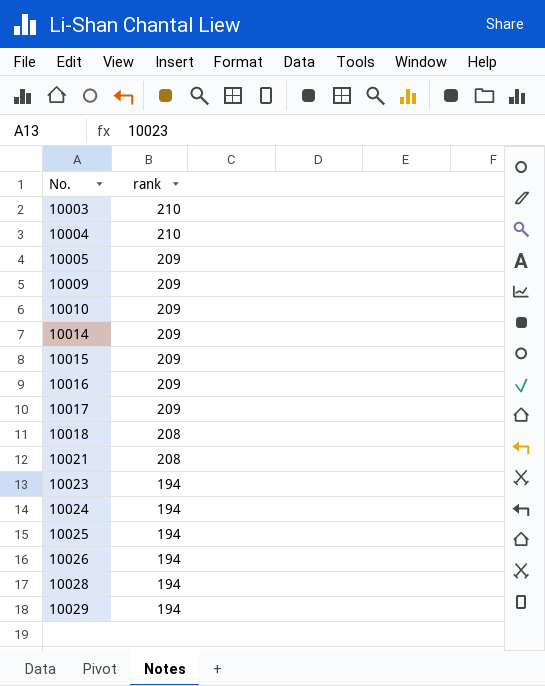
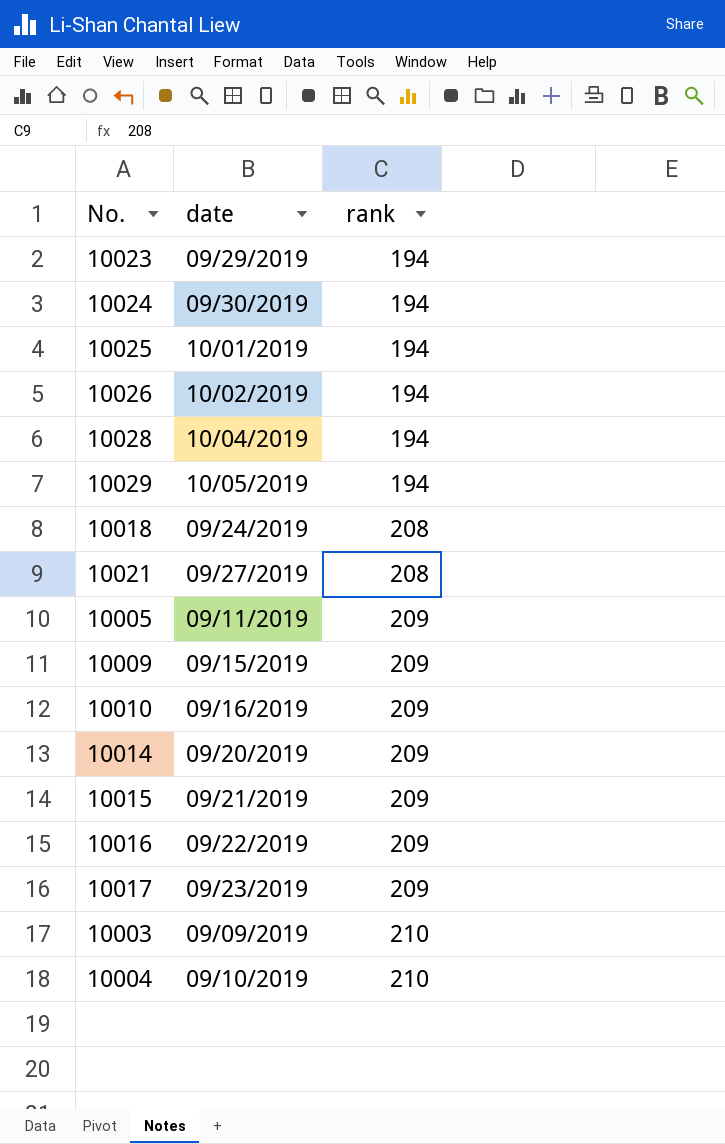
row order: No. ascending -> rank ascending
column date | position: none -> 2

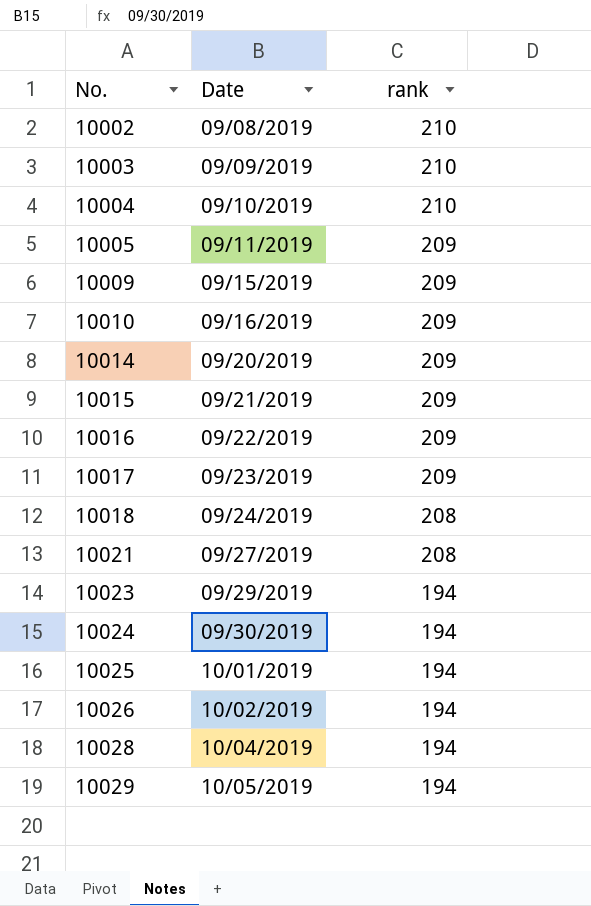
row order: rank ascending -> No. ascending
column name: date -> Date
row 10002: none -> 09/08/2019 | 210

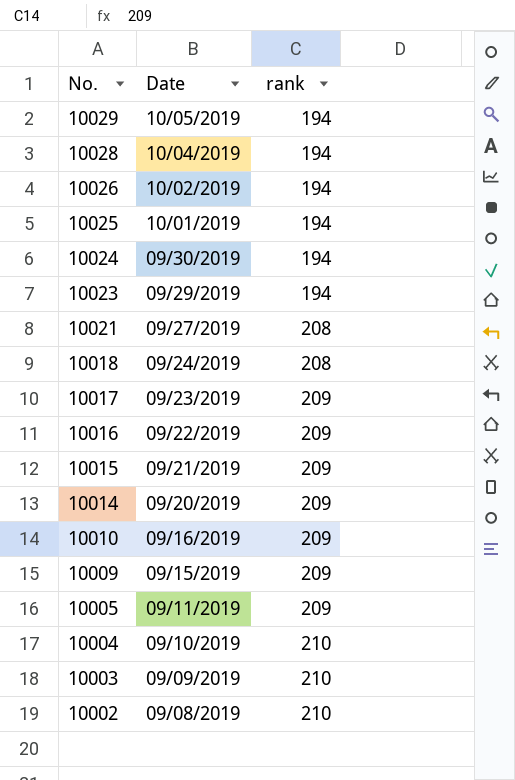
row order: No. ascending -> No. descending

